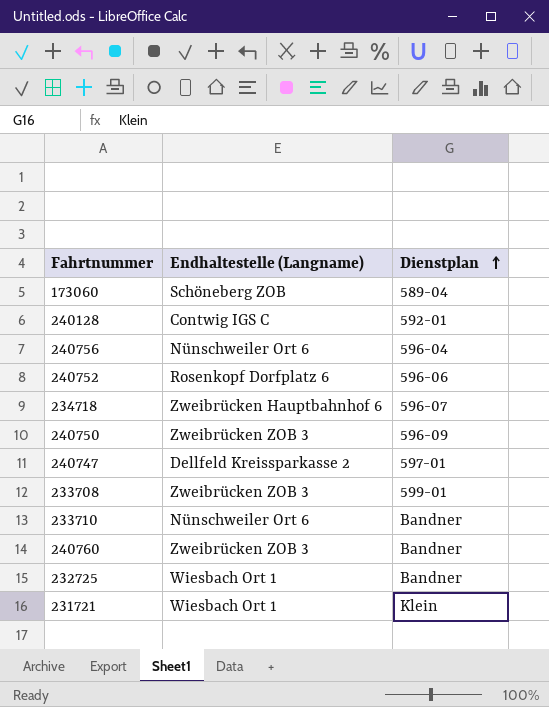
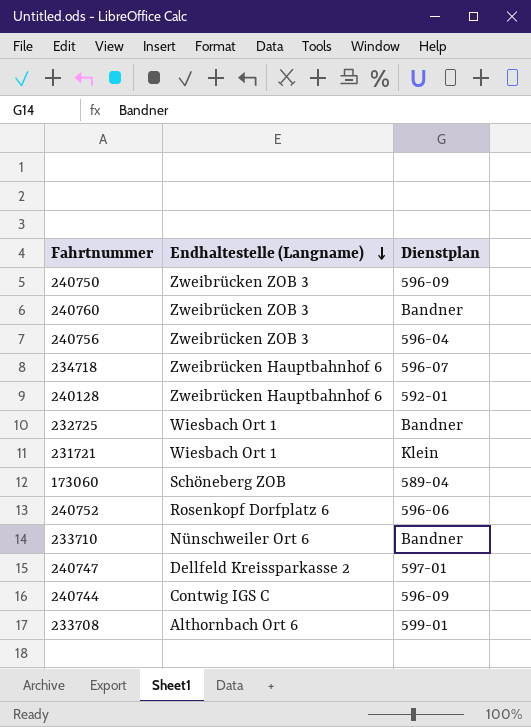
row order: Dienstplan ascending -> Endhaltestelle (Langname) descending
240756 | Endhaltestelle (Langname): Nünschweiler Ort 6 -> Zweibrücken ZOB 3
240128 | Endhaltestelle (Langname): Contwig IGS C -> Zweibrücken Hauptbahnhof 6
row 240744: none -> Contwig IGS C | 596-09
233708 | Endhaltestelle (Langname): Zweibrücken ZOB 3 -> Althornbach Ort 6

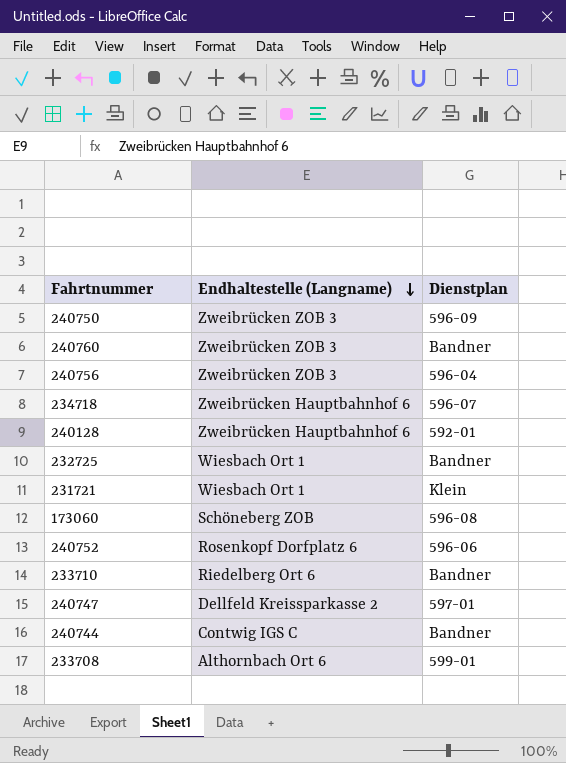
173060 | Dienstplan: 589-04 -> 596-08
233710 | Endhaltestelle (Langname): Nünschweiler Ort 6 -> Riedelberg Ort 6
240744 | Dienstplan: 596-09 -> Bandner

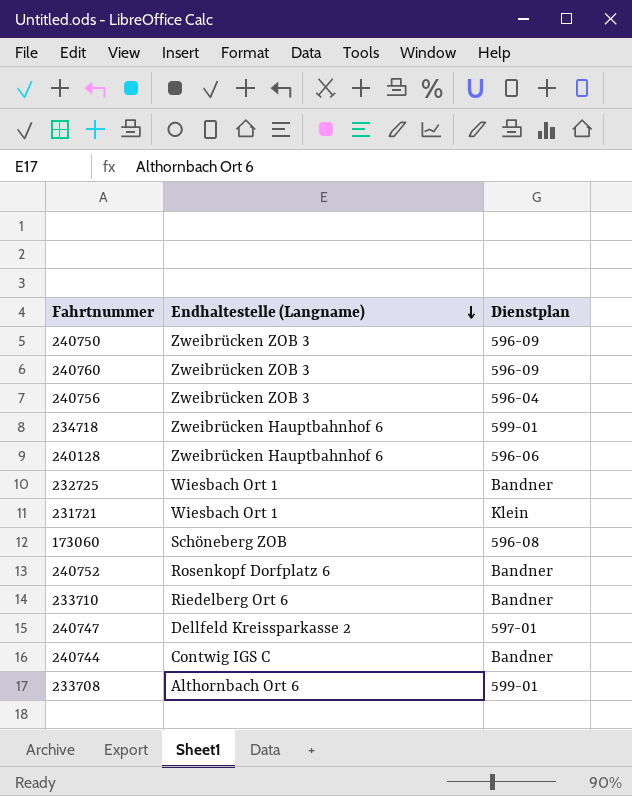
240760 | Dienstplan: Bandner -> 596-09
234718 | Dienstplan: 596-07 -> 599-01
240128 | Dienstplan: 592-01 -> 596-06
240752 | Dienstplan: 596-06 -> Bandner

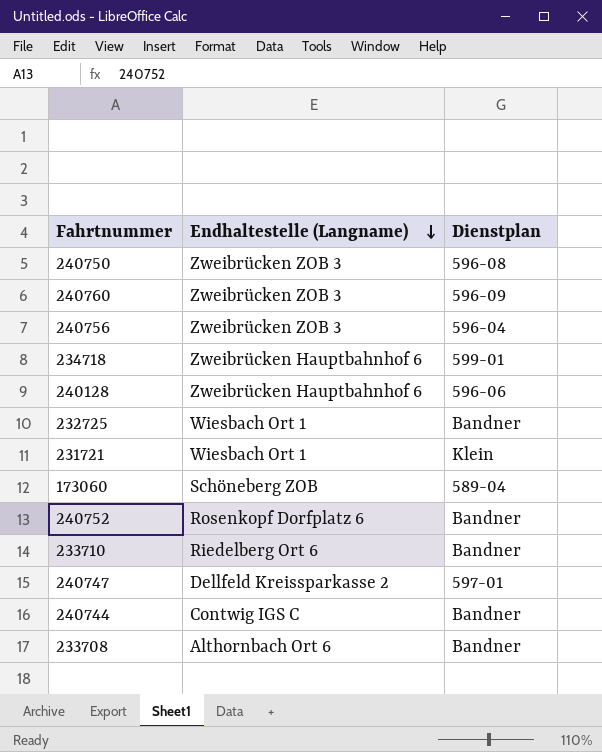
240750 | Dienstplan: 596-09 -> 596-08
173060 | Dienstplan: 596-08 -> 589-04
233708 | Dienstplan: 599-01 -> Bandner

